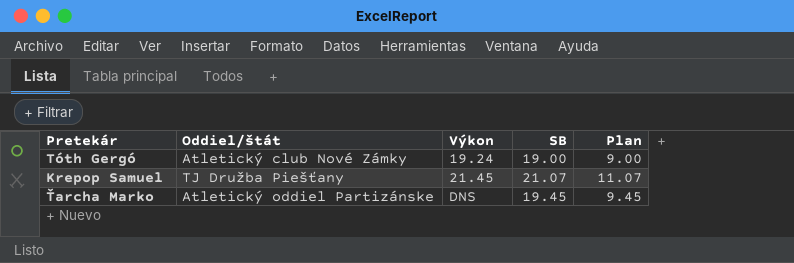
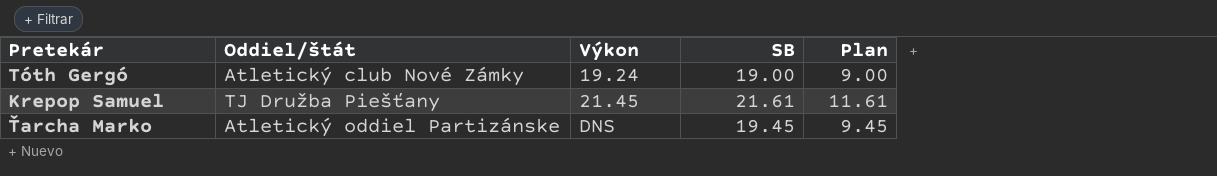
Krepop Samuel | SB: 21.07 -> 21.61
Krepop Samuel | Plan: 11.07 -> 11.61

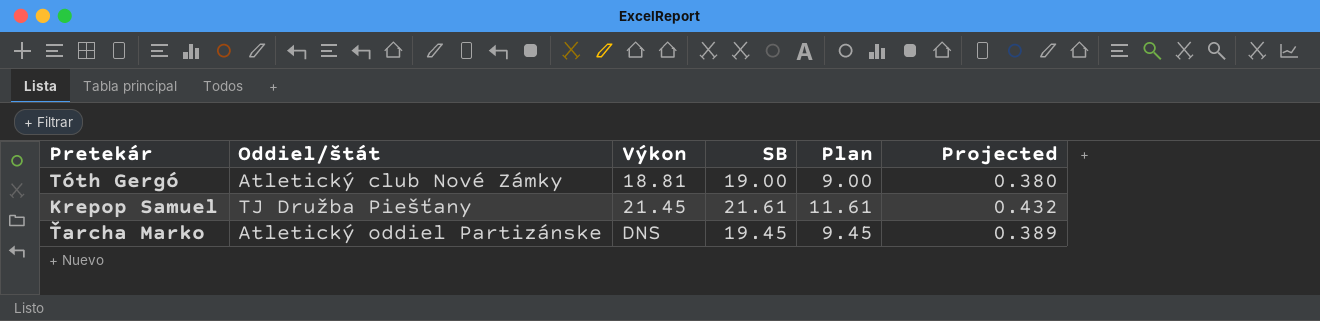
column Projected | formula: none -> [SB] * 0.02
Tóth Gergó | Výkon: 19.24 -> 18.81

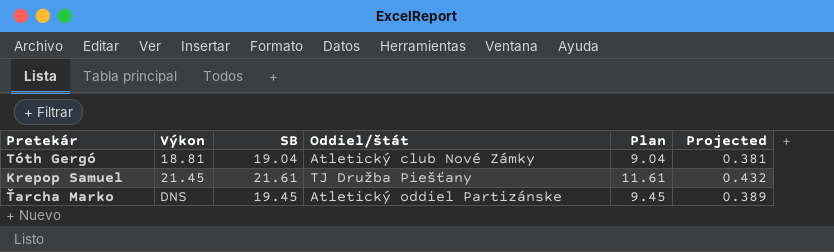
column Oddiel/štát | position: 2 -> 4
Tóth Gergó | SB: 19.00 -> 19.04
Tóth Gergó | Plan: 9.00 -> 9.04
Tóth Gergó | Projected: 0.380 -> 0.381

